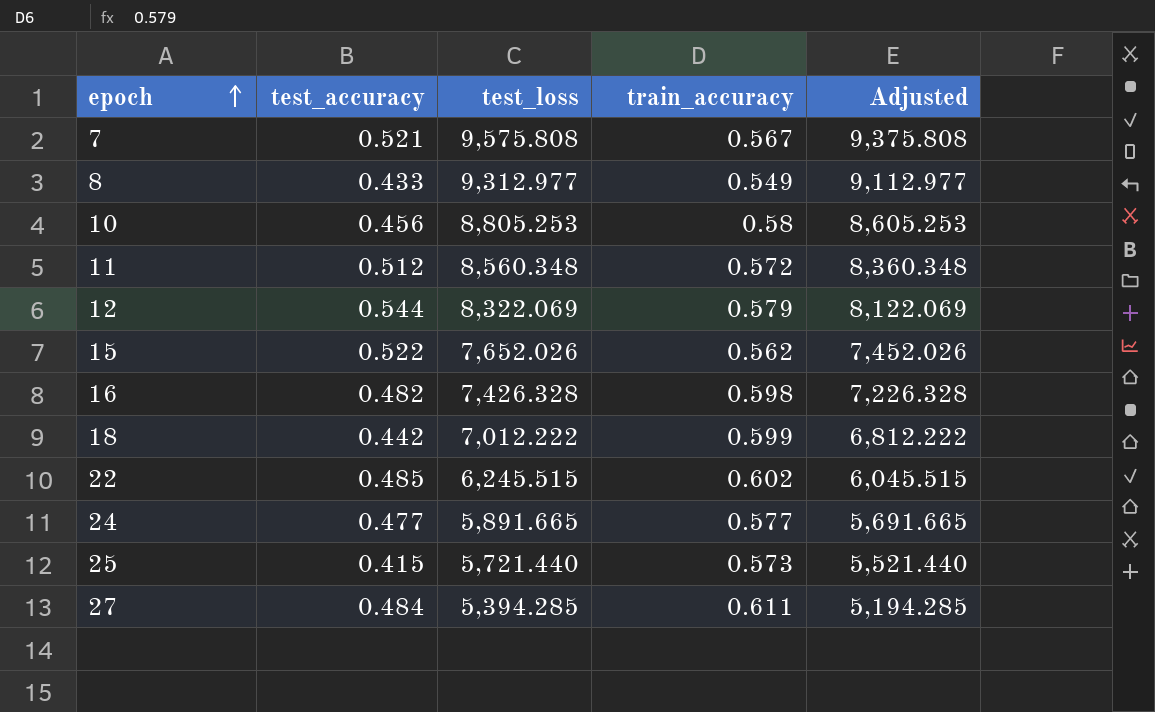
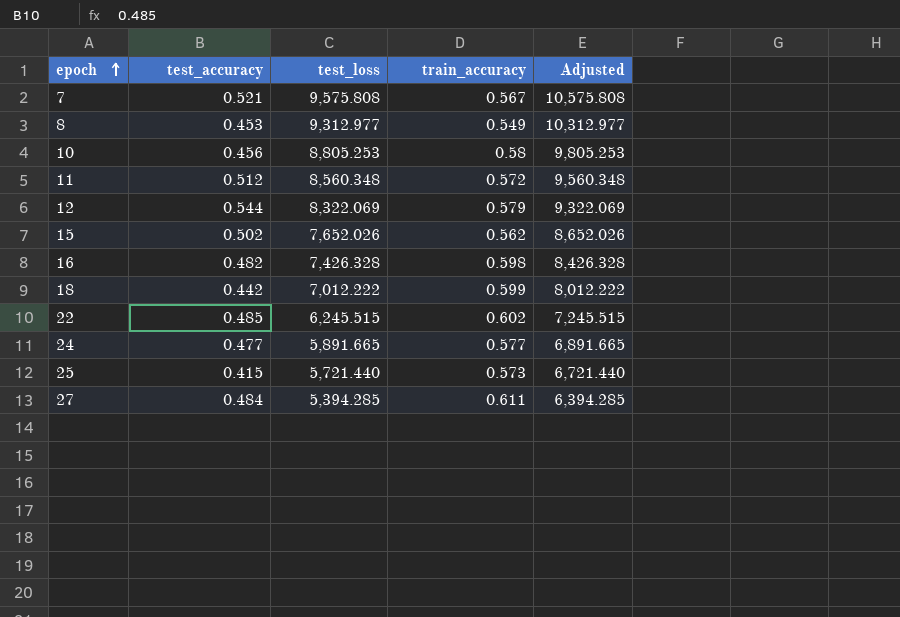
column Adjusted | formula: [test_loss] - 200 -> [test_loss] + 1000
8 | test_accuracy: 0.433 -> 0.453
15 | test_accuracy: 0.522 -> 0.502

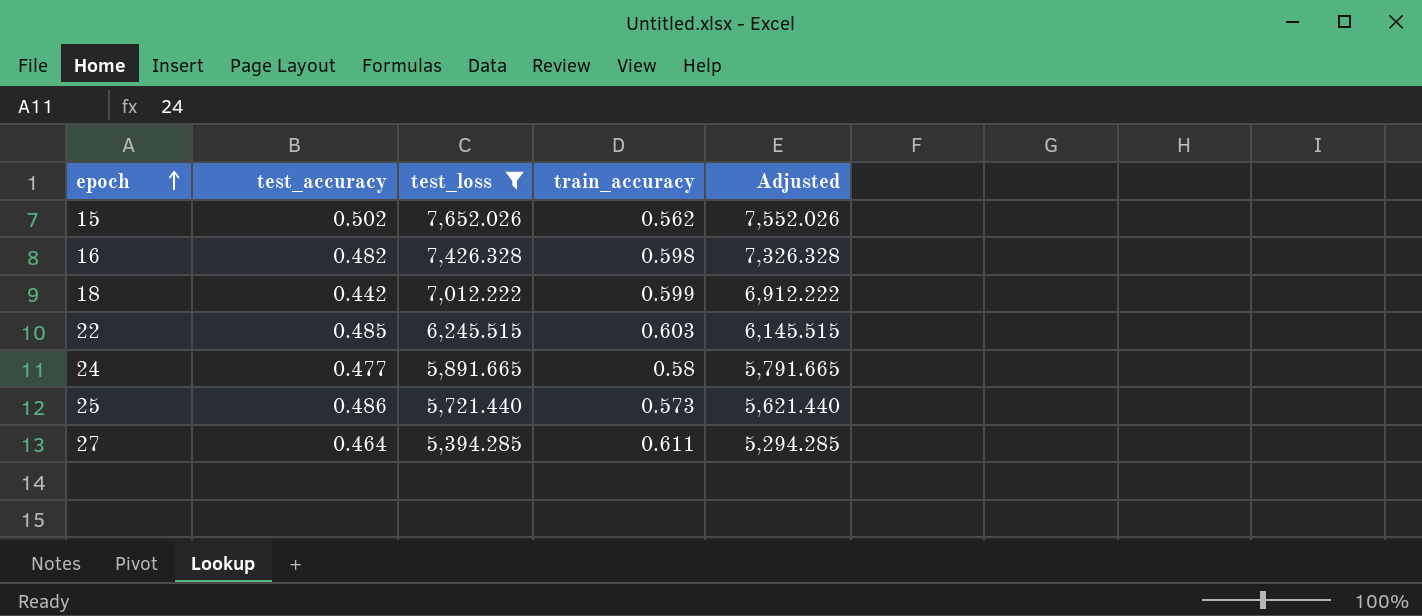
filter: none -> test_loss <= 7,652.026
column Adjusted | formula: [test_loss] + 1000 -> [test_loss] - 100
22 | train_accuracy: 0.602 -> 0.603
24 | train_accuracy: 0.577 -> 0.58
25 | test_accuracy: 0.415 -> 0.486
27 | test_accuracy: 0.484 -> 0.464

